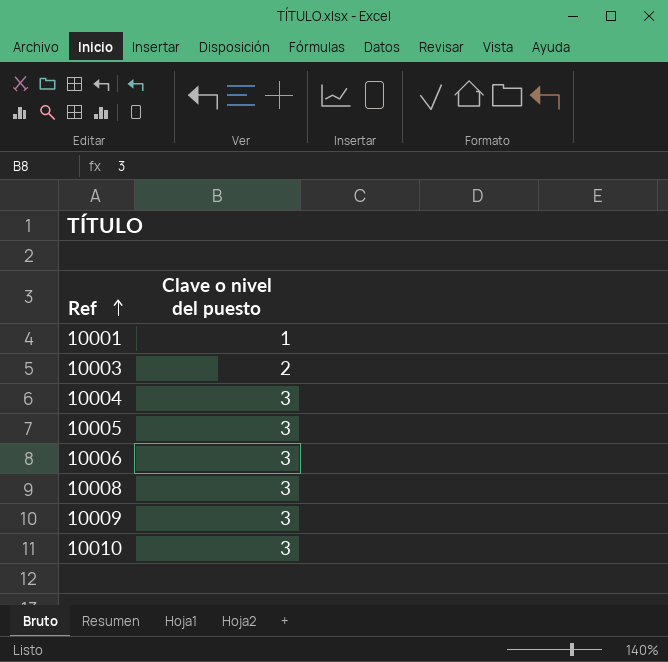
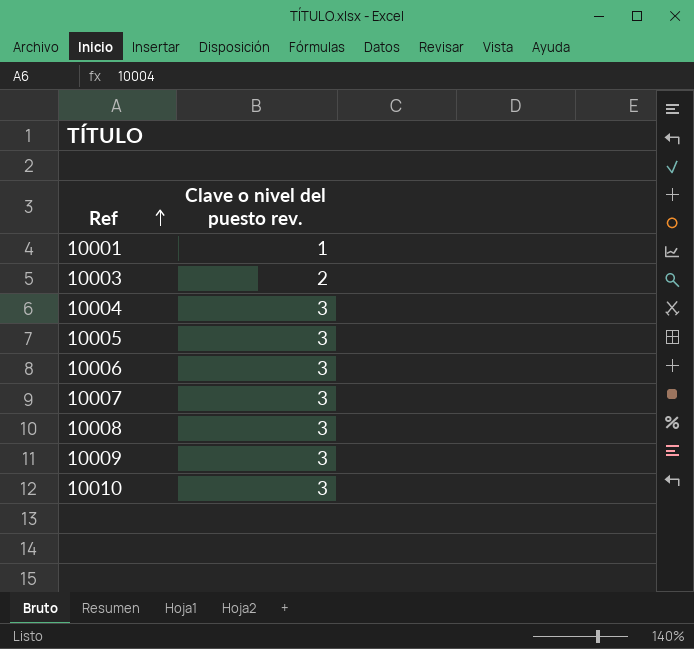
column name: Clave o nivel del puesto -> Clave o nivel del puesto rev.
row 10007: none -> 3

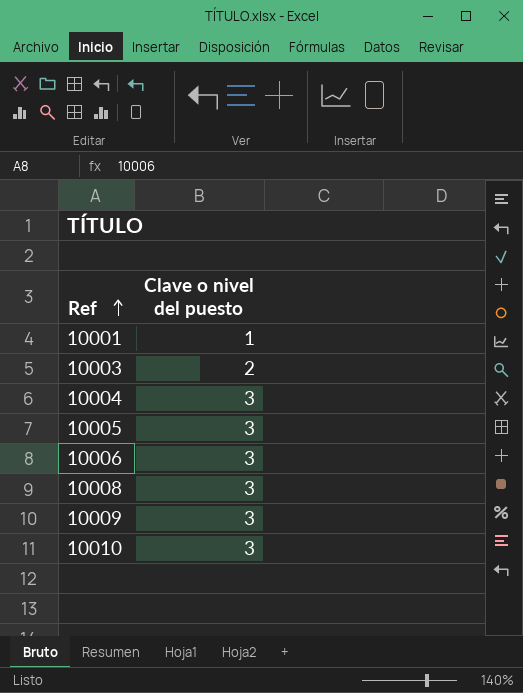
column name: Clave o nivel del puesto rev. -> Clave o nivel del puesto
row 10007: 3 -> none

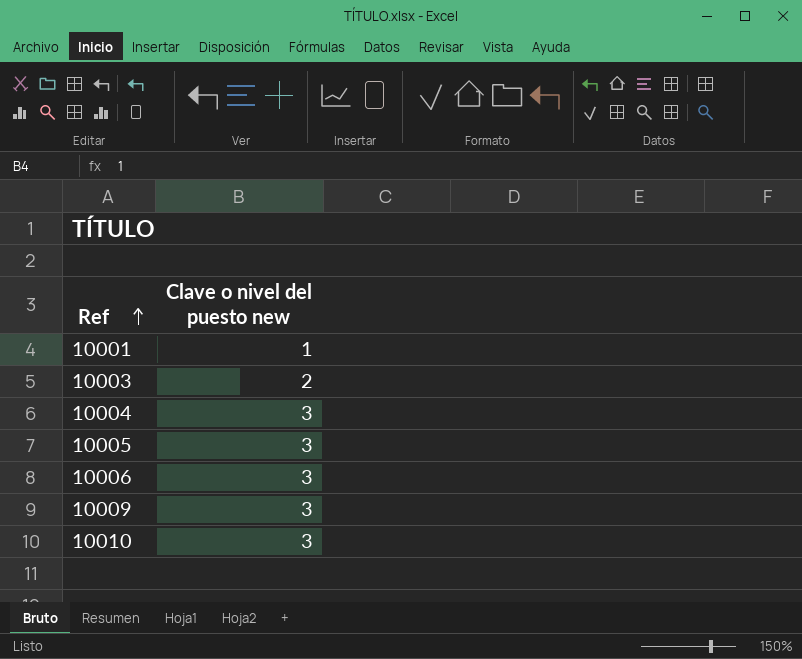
column name: Clave o nivel del puesto -> Clave o nivel del puesto new
row 10008: 3 -> none

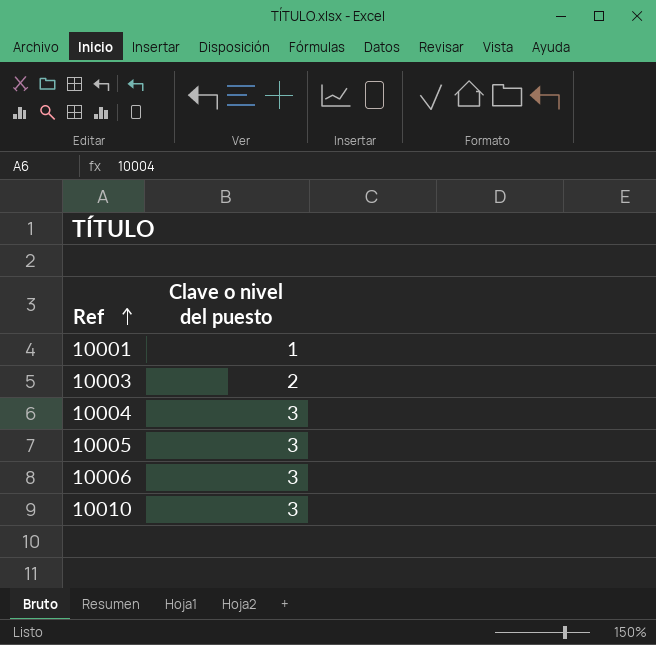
column name: Clave o nivel del puesto new -> Clave o nivel del puesto
row 10009: 3 -> none

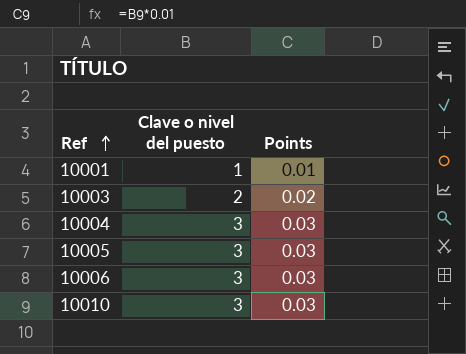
column Points | formula: none -> [Clave o nivel del puesto] * 0.01

